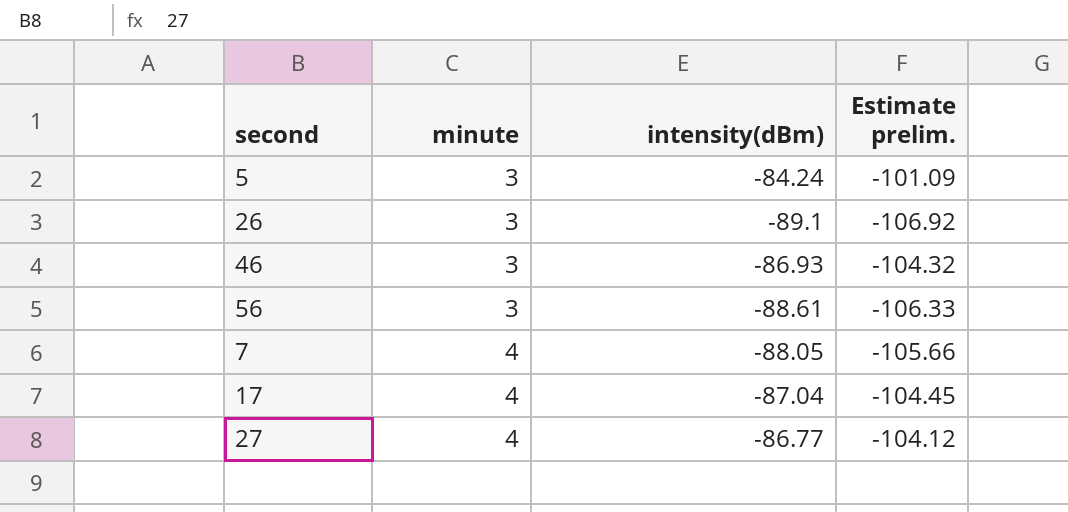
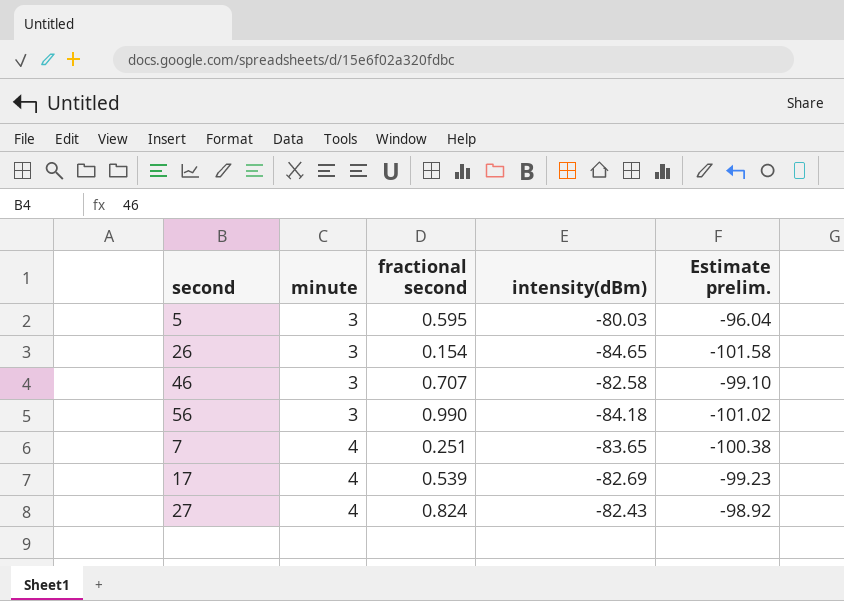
column fractional second | position: none -> 3
5 | intensity(dBm): -84.24 -> -80.03
5 | Estimate prelim.: -101.09 -> -96.04
26 | intensity(dBm): -89.1 -> -84.65
26 | Estimate prelim.: -106.92 -> -101.58
46 | intensity(dBm): -86.93 -> -82.58
46 | Estimate prelim.: -104.32 -> -99.10
56 | intensity(dBm): -88.61 -> -84.18
56 | Estimate prelim.: -106.33 -> -101.02
7 | intensity(dBm): -88.05 -> -83.65
7 | Estimate prelim.: -105.66 -> -100.38
17 | intensity(dBm): -87.04 -> -82.69
17 | Estimate prelim.: -104.45 -> -99.23
27 | intensity(dBm): -86.77 -> -82.43
27 | Estimate prelim.: -104.12 -> -98.92

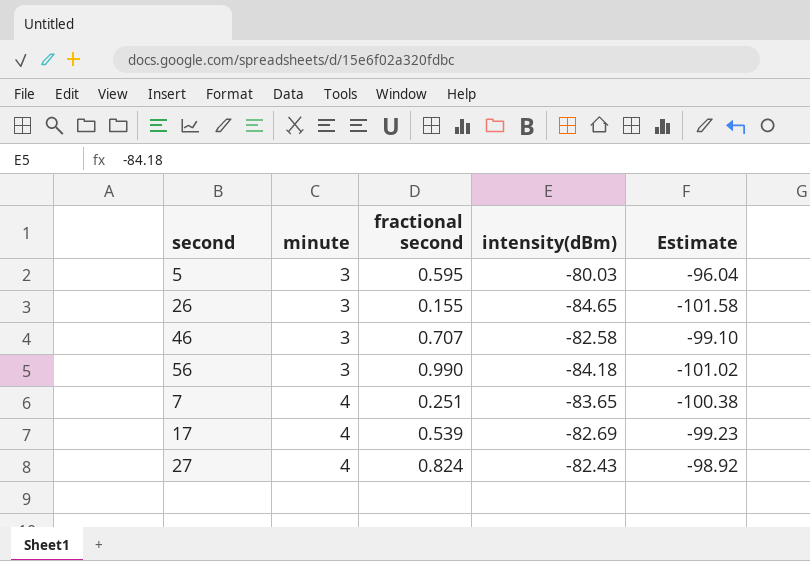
column name: Estimate prelim. -> Estimate
26 | fractional second: 0.154 -> 0.155

